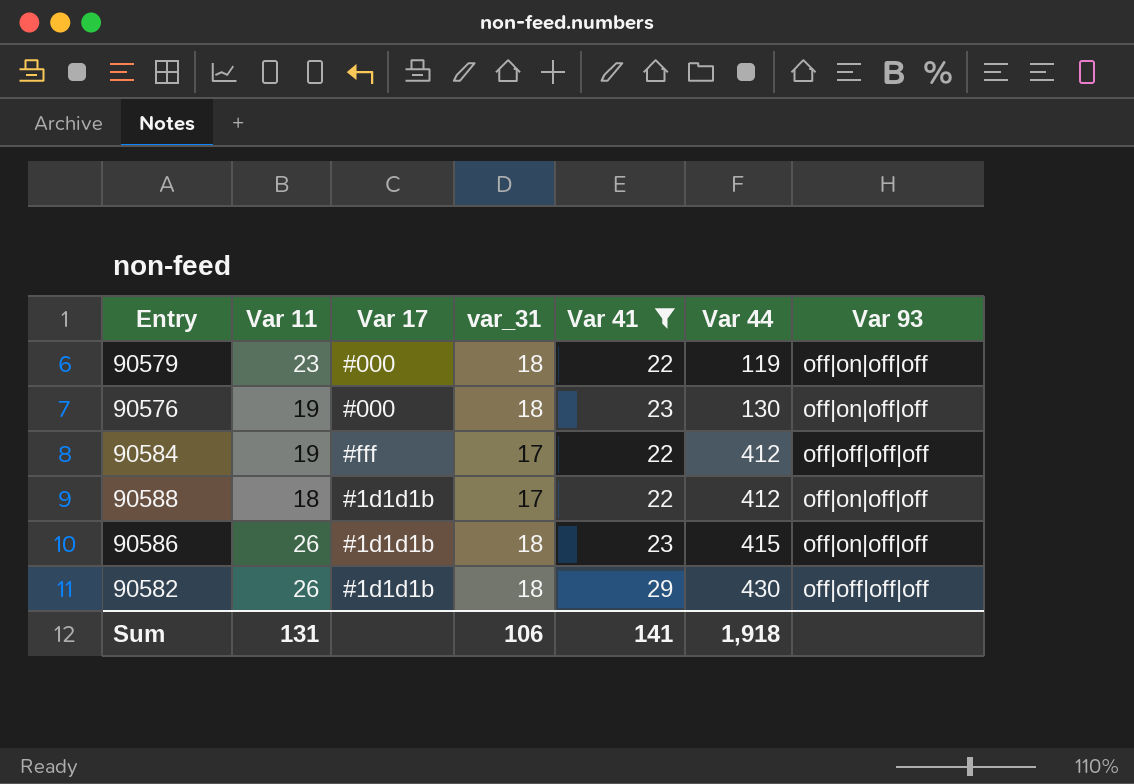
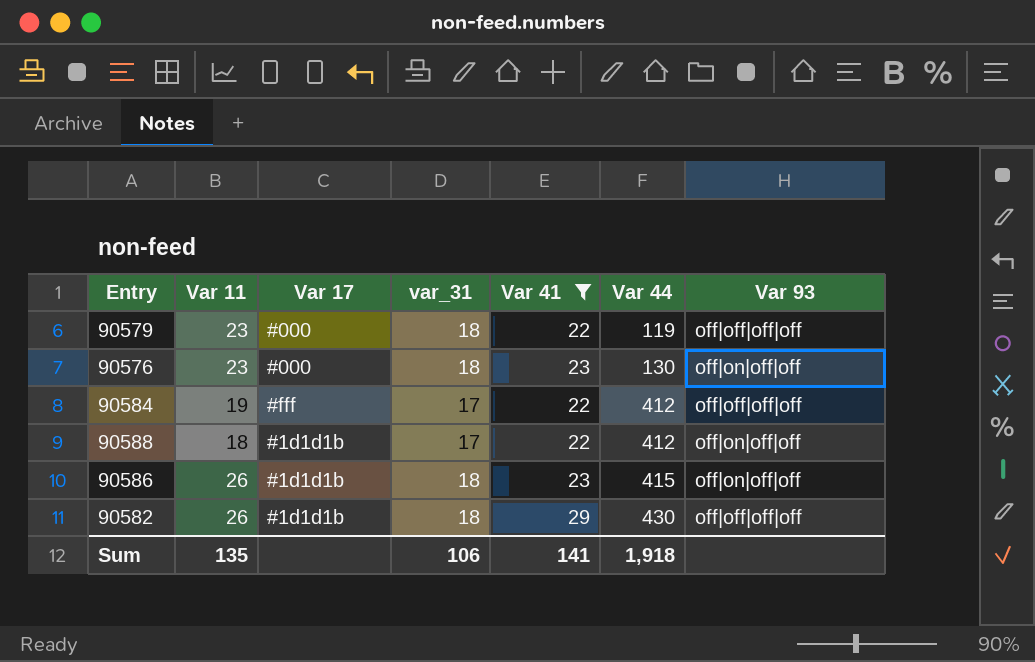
90579 | Var 93: off|on|off|off -> off|off|off|off
90576 | Var 11: 19 -> 23
Sum | Var 11: 131 -> 135

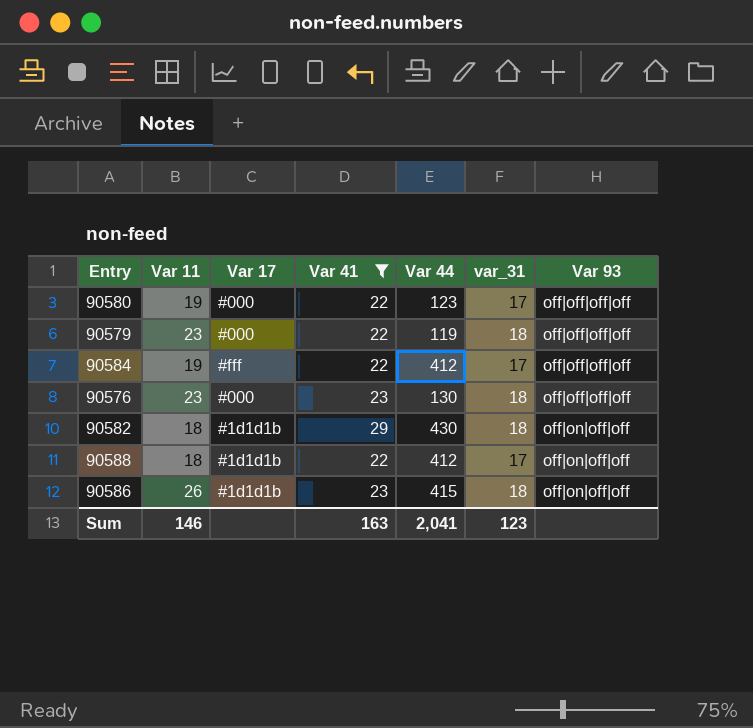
row order: Var 44 ascending -> Var 93 ascending
column var_31 | position: 4 -> 6
row 90580: none -> 19 | #000 | 22 | 123 | 17 | off|off|off|off
90576 | Var 93: off|on|off|off -> off|off|off|off
90582 | Var 11: 26 -> 18
90582 | Var 93: off|off|off|off -> off|on|off|off
Sum | Var 11: 135 -> 146
Sum | Var 41: 141 -> 163
Sum | Var 44: 1,918 -> 2,041
Sum | var_31: 106 -> 123

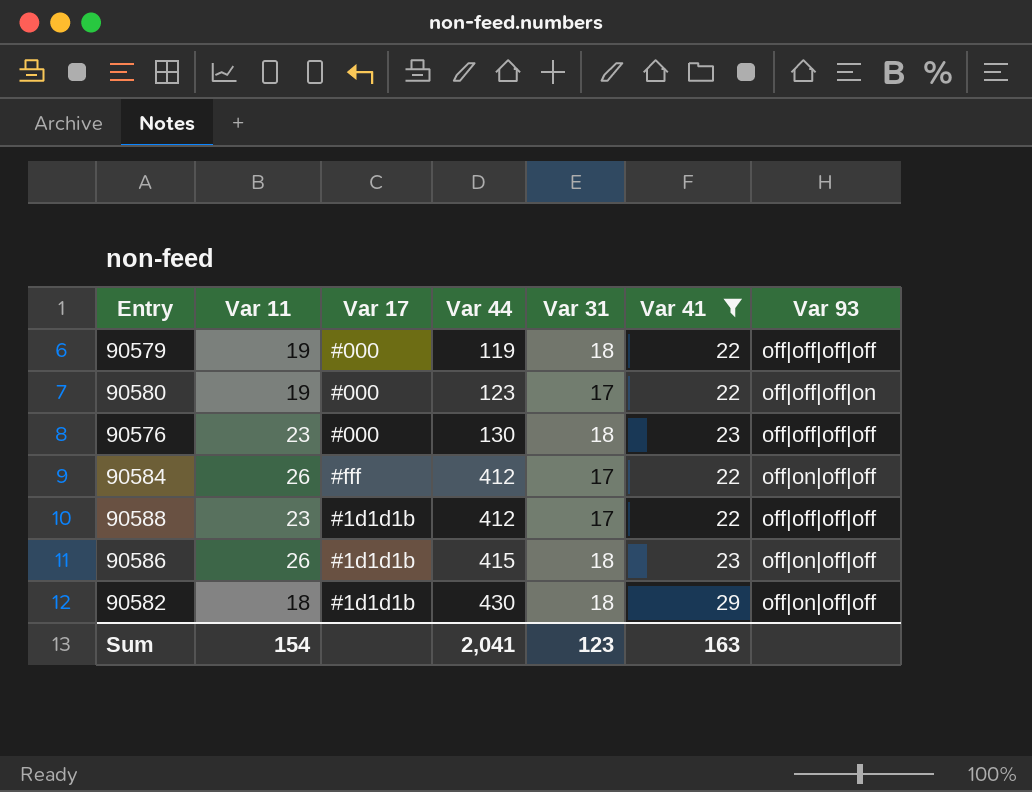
row order: Var 93 ascending -> Var 44 ascending
column name: var_31 -> Var 31
column Var 41 | position: 4 -> 6
90579 | Var 11: 23 -> 19
90580 | Var 93: off|off|off|off -> off|off|off|on
90584 | Var 11: 19 -> 26
90584 | Var 93: off|off|off|off -> off|on|off|off
90588 | Var 11: 18 -> 23
90588 | Var 93: off|on|off|off -> off|off|off|off
Sum | Var 11: 146 -> 154

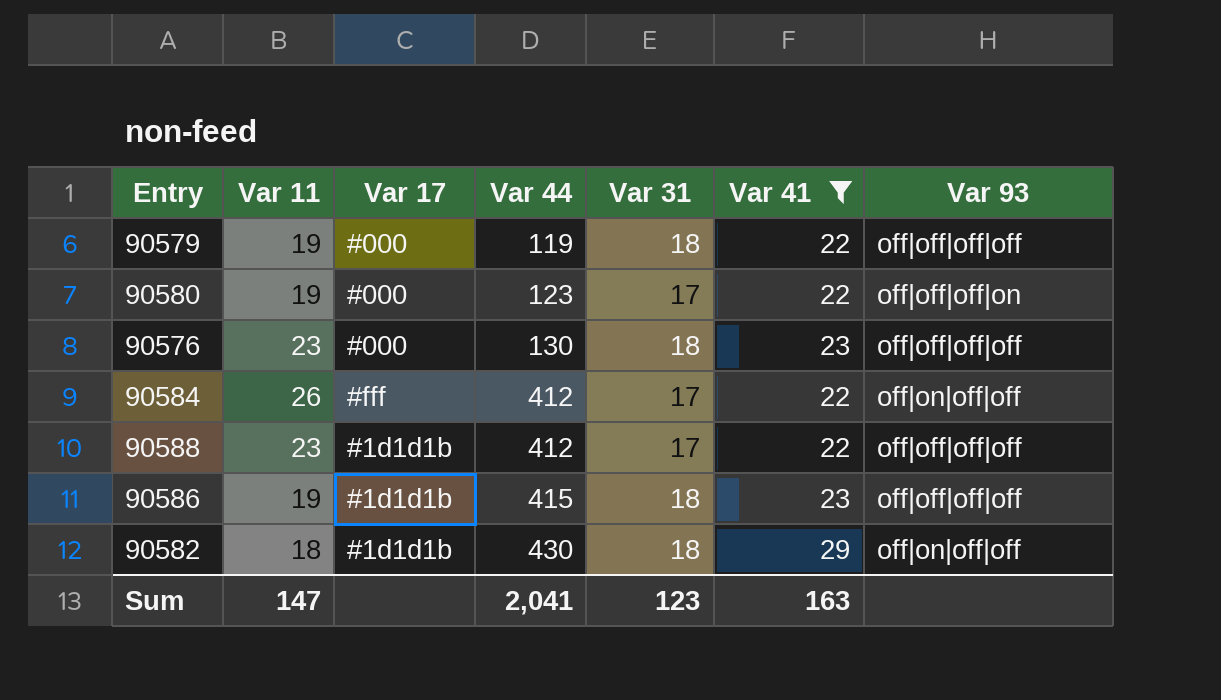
90586 | Var 11: 26 -> 19
90586 | Var 93: off|on|off|off -> off|off|off|off
Sum | Var 11: 154 -> 147

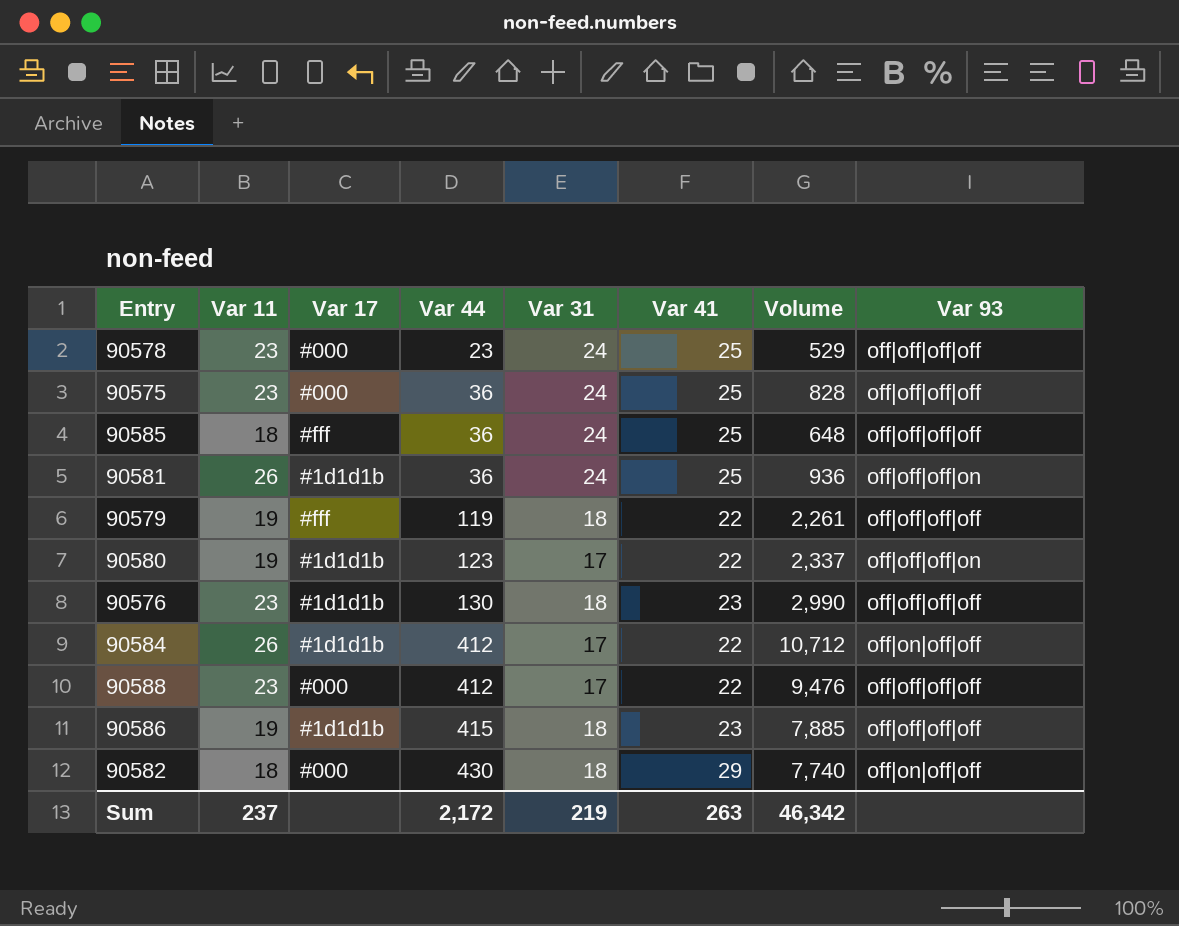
filter: Var 41 != 25 -> none
column Volume | formula: none -> [Var 11] * [Var 44]
90579 | Var 17: #000 -> #fff
90580 | Var 17: #000 -> #1d1d1b
90576 | Var 17: #000 -> #1d1d1b
90584 | Var 17: #fff -> #1d1d1b
90588 | Var 17: #1d1d1b -> #000
90582 | Var 17: #1d1d1b -> #000
Sum | Var 11: 147 -> 237
Sum | Var 44: 2,041 -> 2,172
Sum | Var 31: 123 -> 219
Sum | Var 41: 163 -> 263

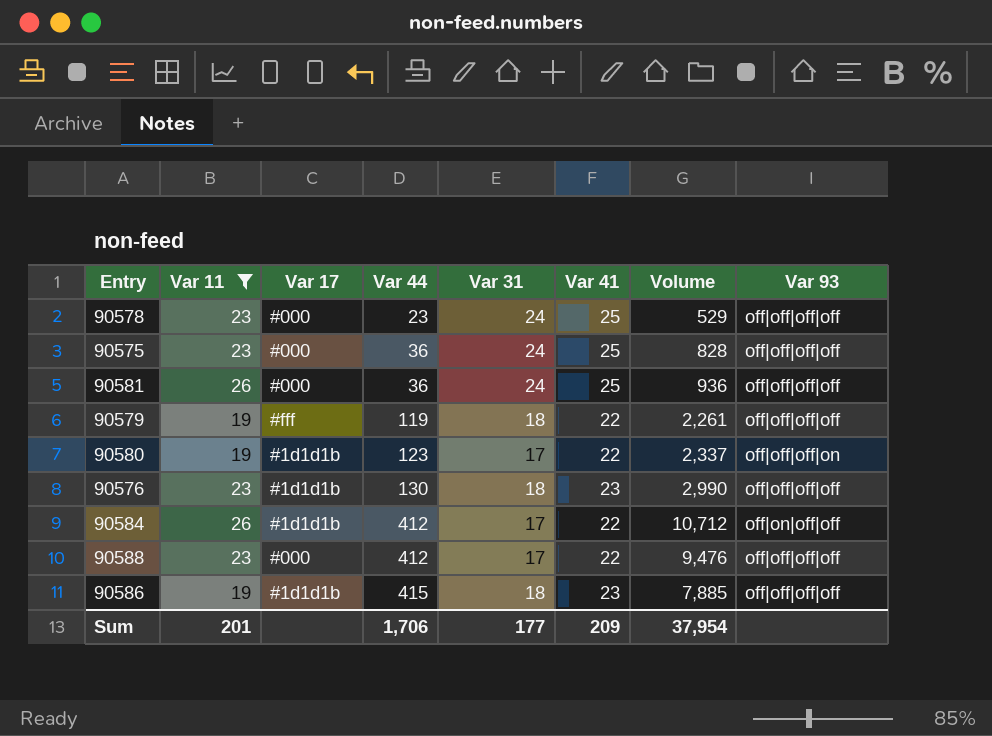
filter: none -> Var 11 != 18
90581 | Var 17: #1d1d1b -> #000
90581 | Var 93: off|off|off|on -> off|off|off|off
Sum | Var 11: 237 -> 201
Sum | Var 44: 2,172 -> 1,706
Sum | Var 31: 219 -> 177
Sum | Var 41: 263 -> 209
Sum | Volume: 46,342 -> 37,954

